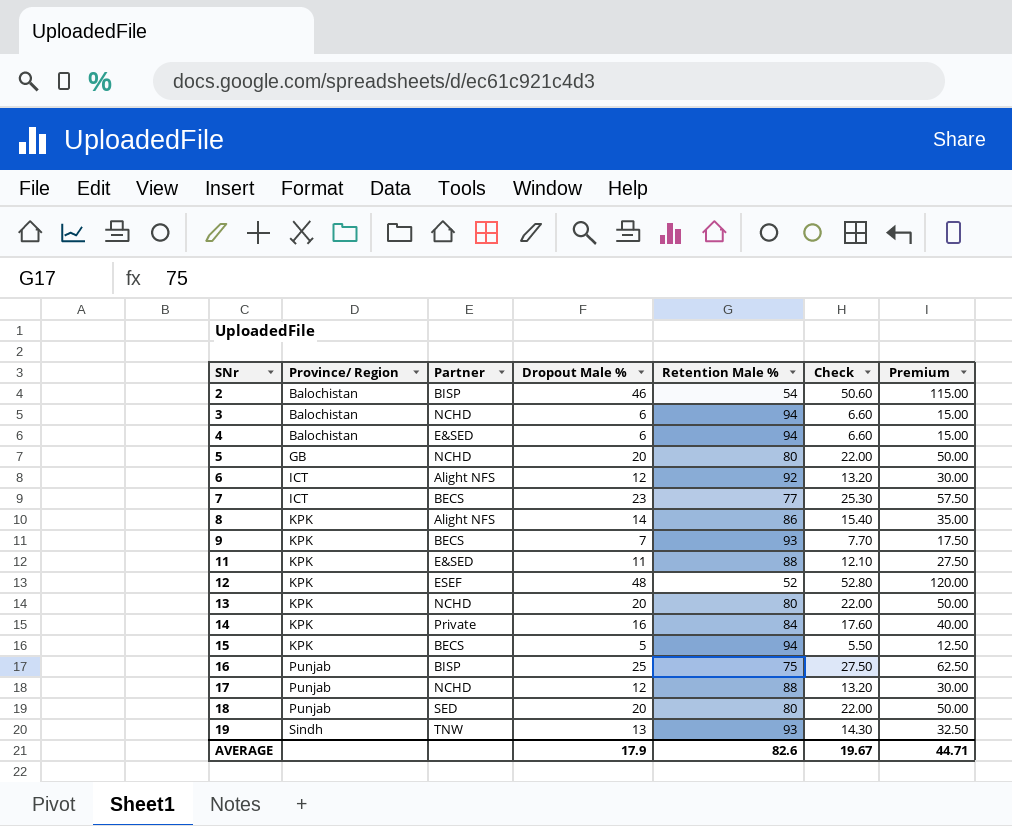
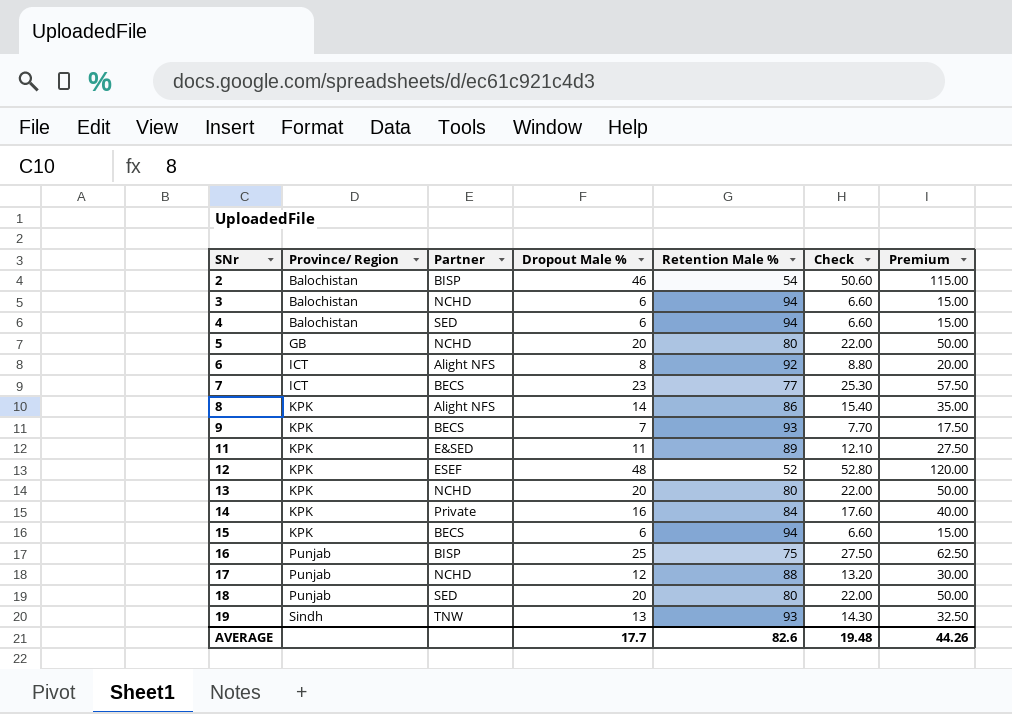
4 | Partner: E&SED -> SED
6 | Dropout Male %: 12 -> 8
6 | Check: 13.20 -> 8.80
6 | Premium: 30.00 -> 20.00
11 | Retention Male %: 88 -> 89
15 | Dropout Male %: 5 -> 6
15 | Check: 5.50 -> 6.60
15 | Premium: 12.50 -> 15.00
AVERAGE | Dropout Male %: 17.9 -> 17.7
AVERAGE | Check: 19.67 -> 19.48
AVERAGE | Premium: 44.71 -> 44.26

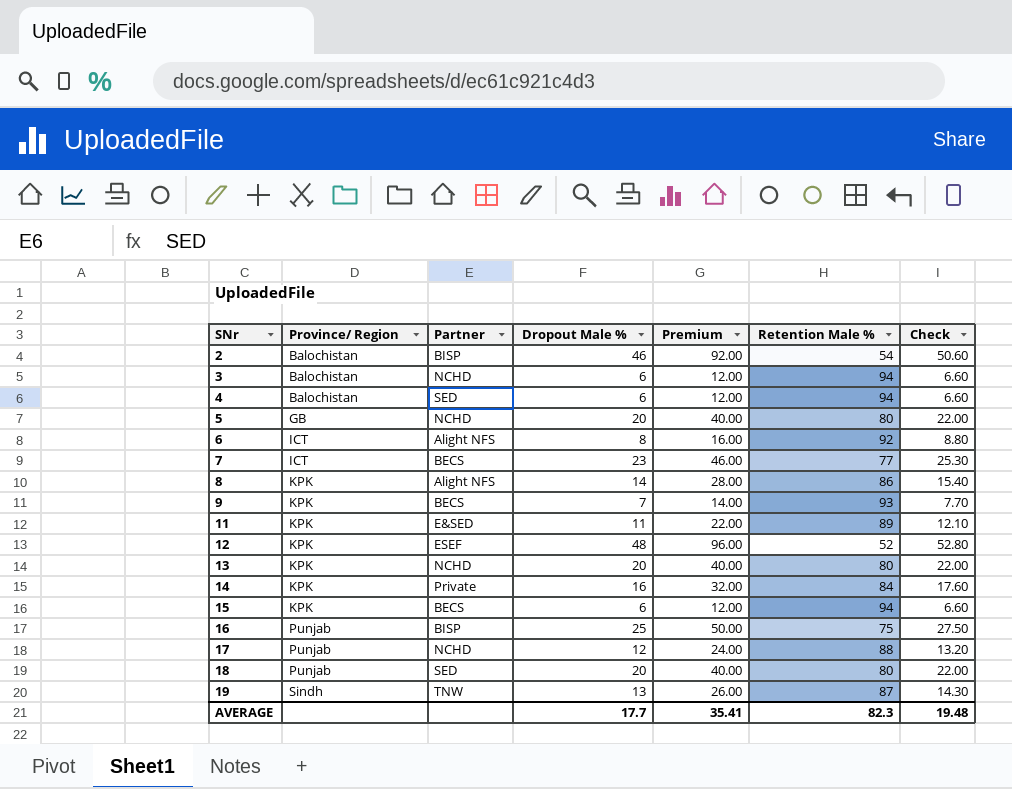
column Premium | formula: [Dropout Male %] * 2.5 -> [Dropout Male %] * 2
column Premium | position: 7 -> 5
19 | Retention Male %: 93 -> 87
AVERAGE | Premium: 44.26 -> 35.41
AVERAGE | Retention Male %: 82.6 -> 82.3

